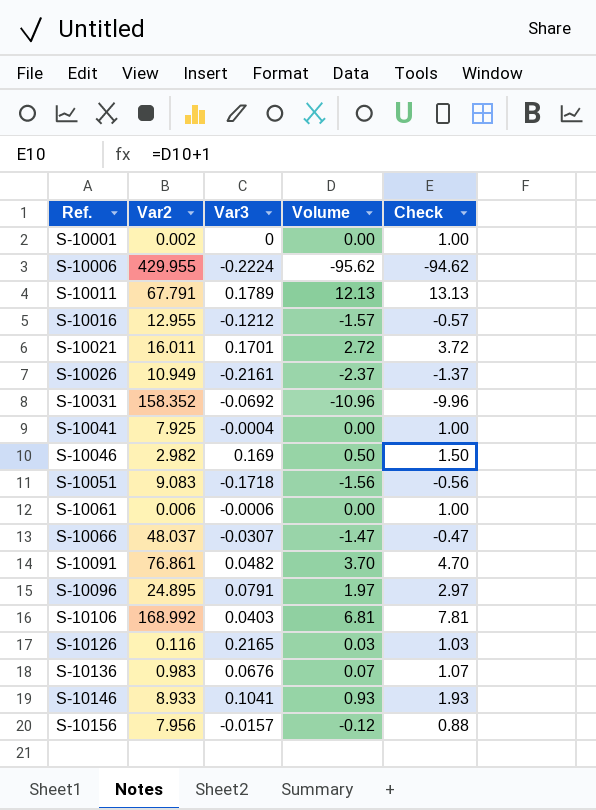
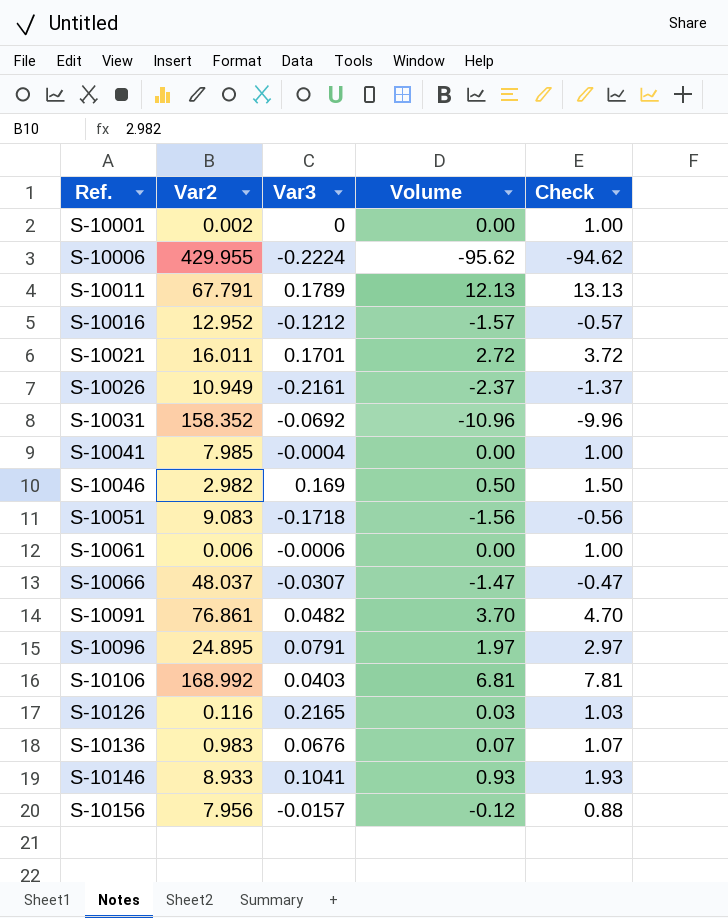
S-10016 | Var2: 12.955 -> 12.952
S-10041 | Var2: 7.925 -> 7.985

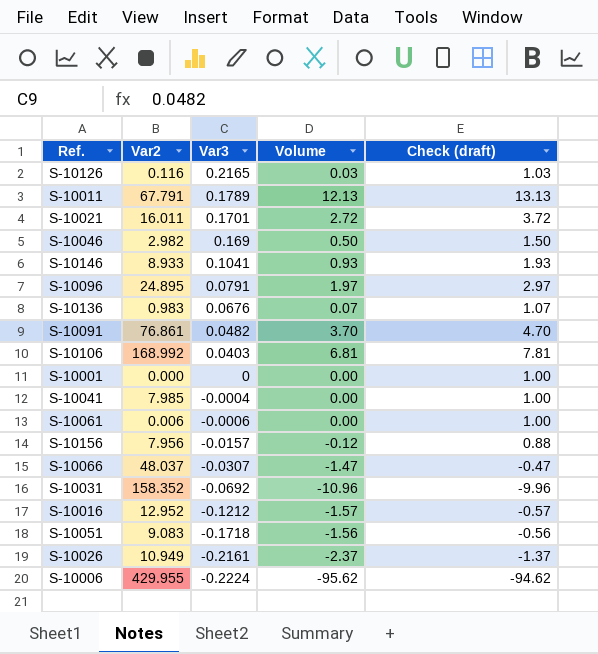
row order: Ref. ascending -> Var3 descending
column name: Check -> Check (draft)
S-10001 | Var2: 0.002 -> 0.000

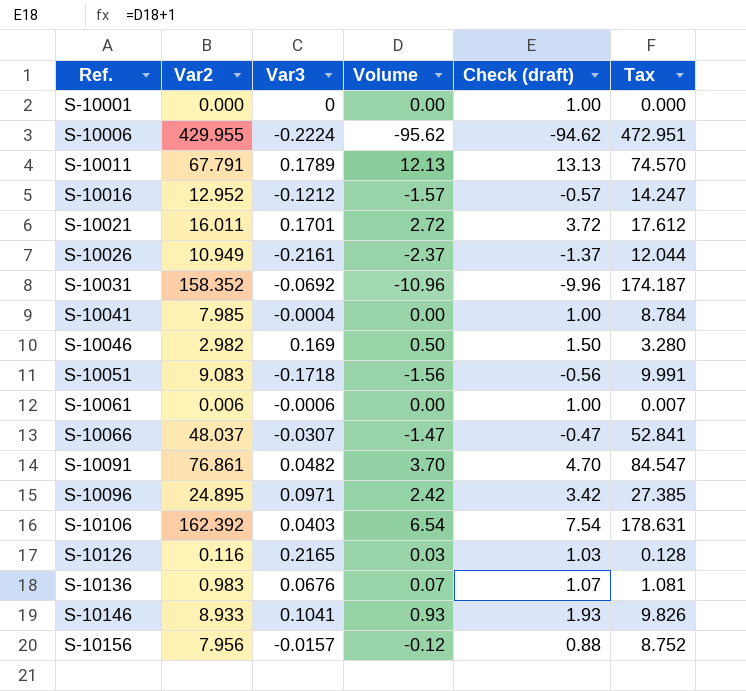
row order: Var3 descending -> Ref. ascending
column Tax | formula: none -> [Var2] * 1.1
S-10096 | Var3: 0.0791 -> 0.0971
S-10096 | Volume: 1.97 -> 2.42
S-10096 | Check (draft): 2.97 -> 3.42
S-10106 | Var2: 168.992 -> 162.392
S-10106 | Volume: 6.81 -> 6.54
S-10106 | Check (draft): 7.81 -> 7.54

